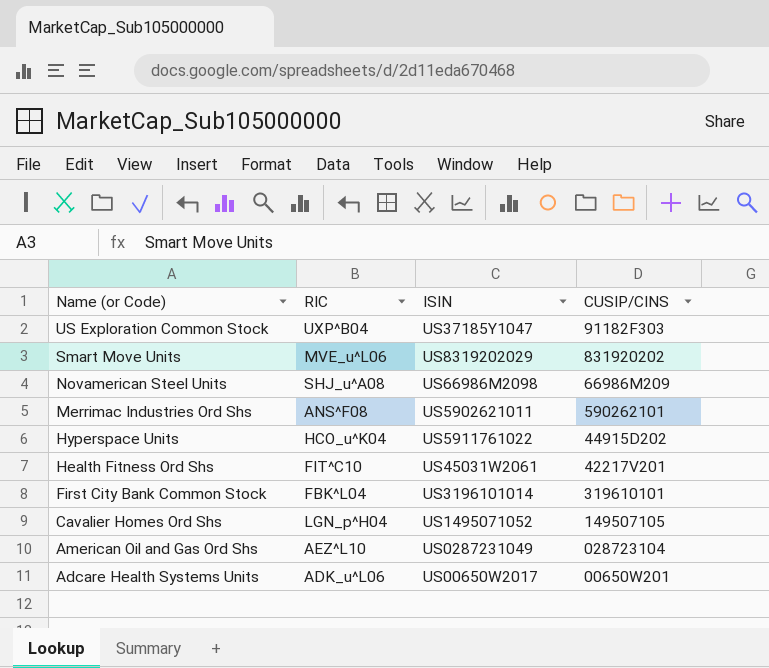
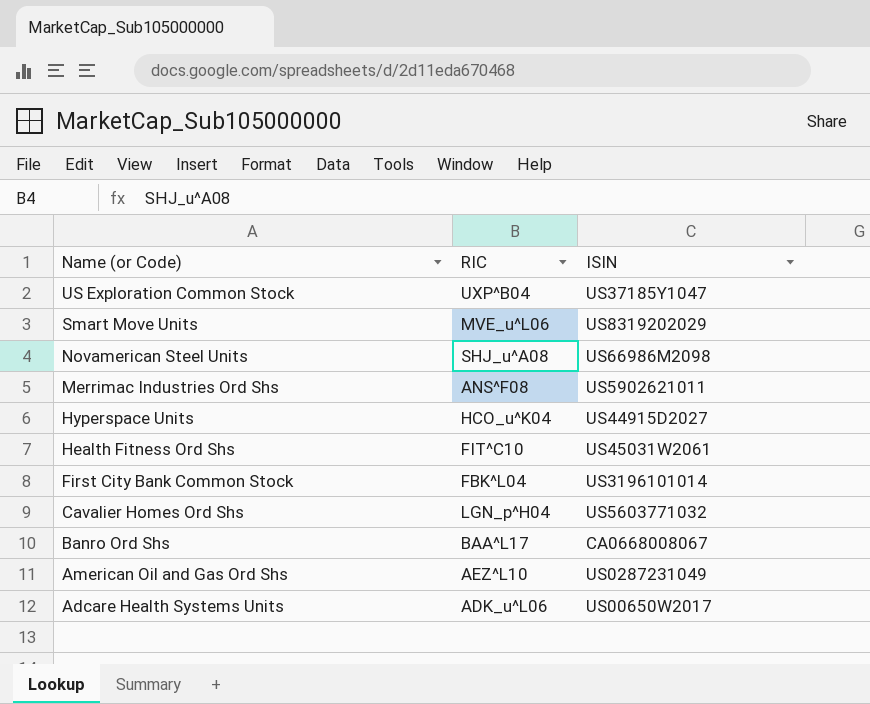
column CUSIP/CINS | position: 4 -> none
Hyperspace Units | ISIN: US5911761022 -> US44915D2027
Cavalier Homes Ord Shs | ISIN: US1495071052 -> US5603771032
row Banro Ord Shs: none -> BAA^L17 | CA0668008067

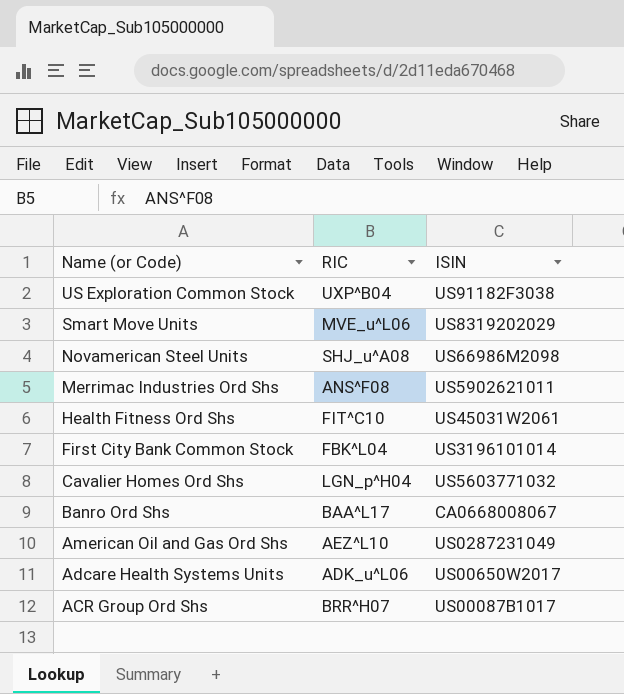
row Hyperspace Units: HCO_u^K04 | US44915D2027 -> none
US Exploration Common Stock | ISIN: US37185Y1047 -> US91182F3038
row ACR Group Ord Shs: none -> BRR^H07 | US00087B1017

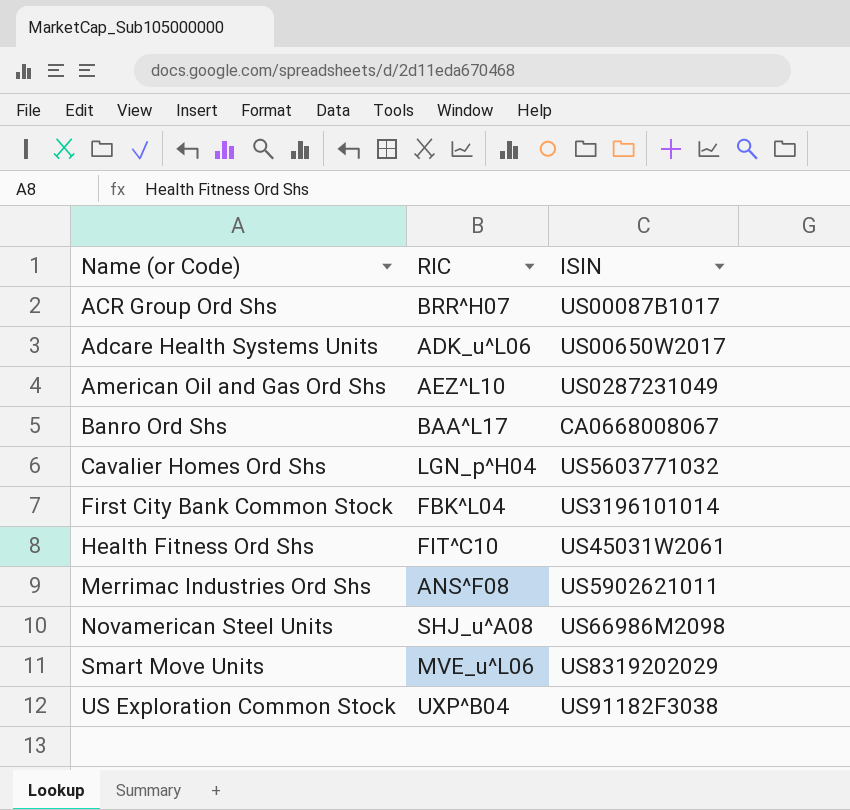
row order: Name (or Code) descending -> Name (or Code) ascending

